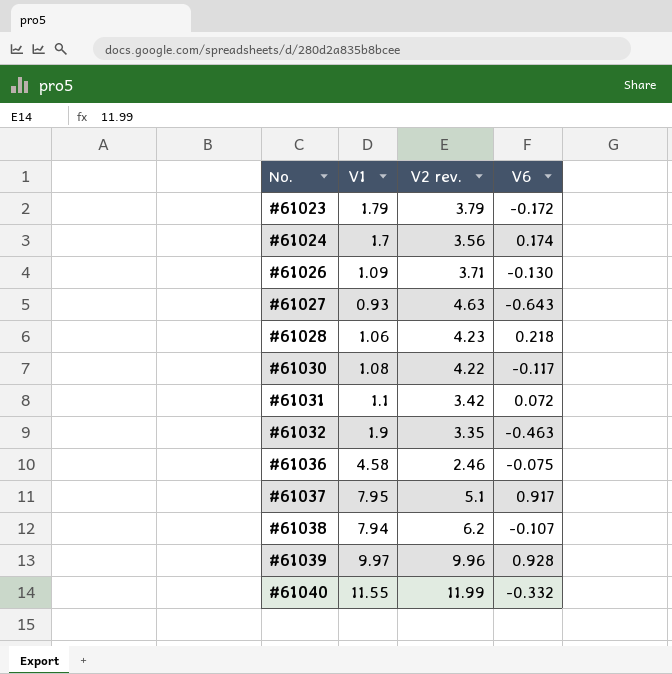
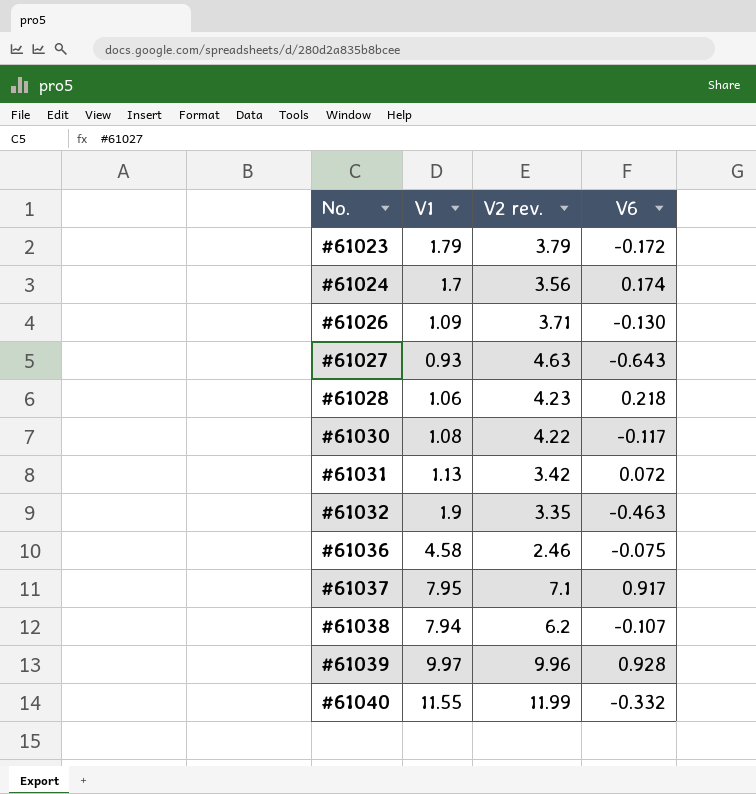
#61031 | V1: 1.1 -> 1.13
#61037 | V2 rev.: 5.1 -> 7.1

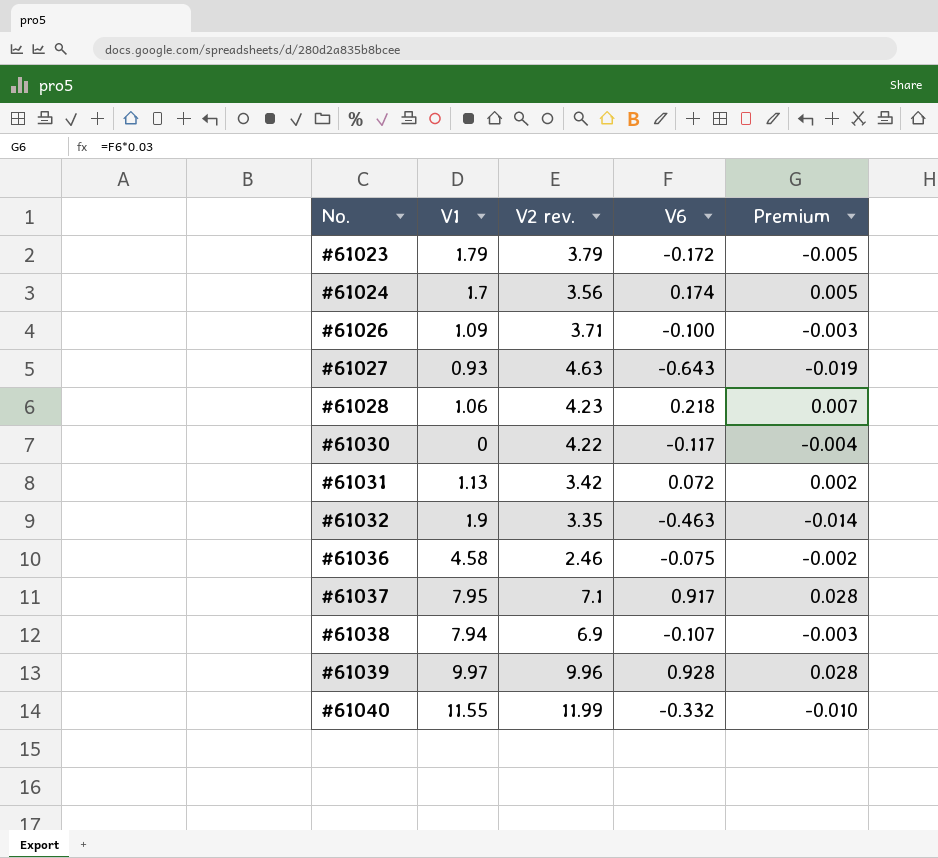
column Premium | formula: none -> [V6] * 0.03
#61026 | V6: -0.130 -> -0.100
#61030 | V1: 1.08 -> 0
#61038 | V2 rev.: 6.2 -> 6.9

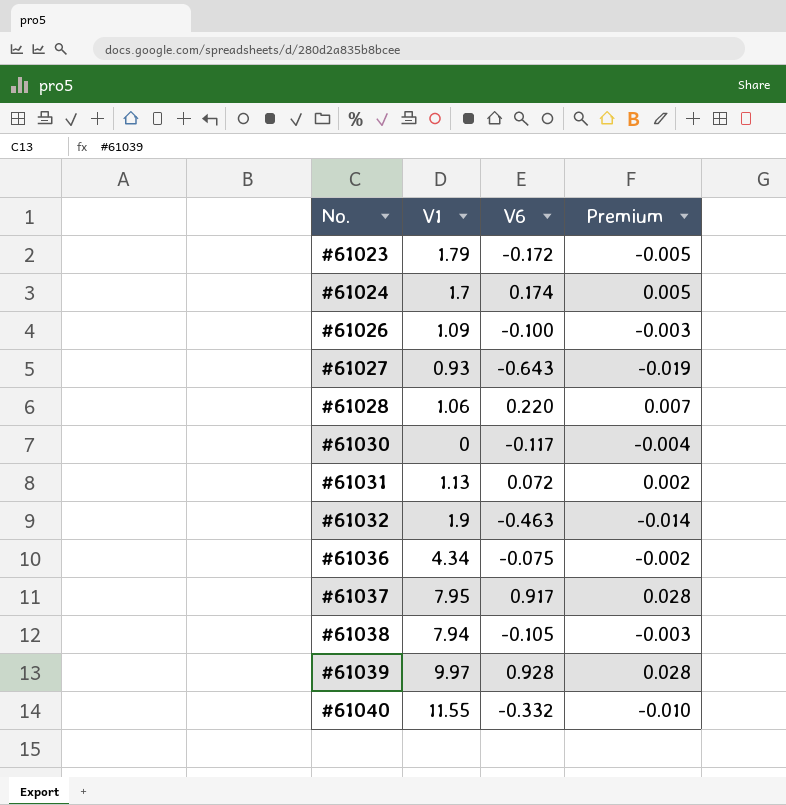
column V2 rev. | position: 3 -> none
#61028 | V6: 0.218 -> 0.220
#61036 | V1: 4.58 -> 4.34
#61038 | V6: -0.107 -> -0.105

